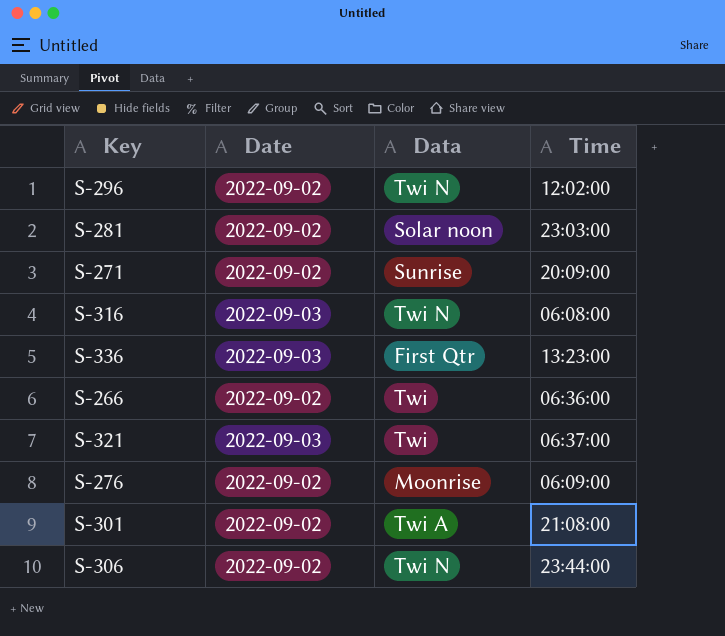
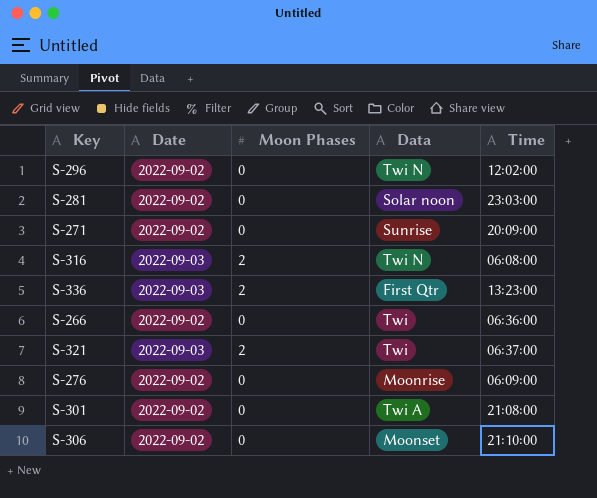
column Moon Phases | position: none -> 3
S-306 | Data: Twi N -> Moonset
S-306 | Time: 23:44:00 -> 21:10:00

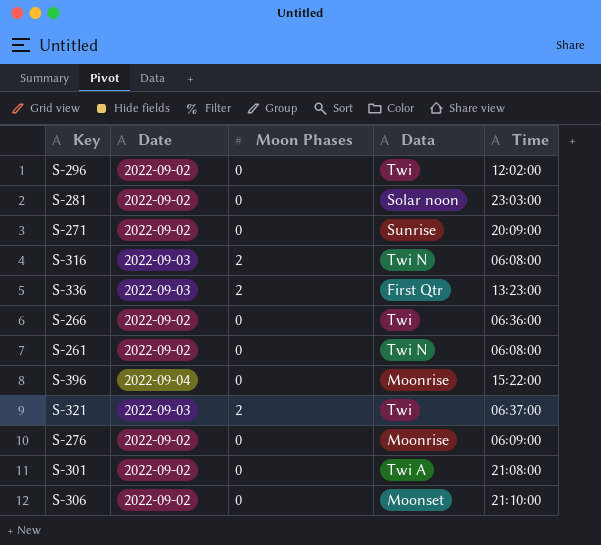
S-296 | Data: Twi N -> Twi
row S-261: none -> 2022-09-02 | 0 | Twi N | 06:08:00
row S-396: none -> 2022-09-04 | 0 | Moonrise | 15:22:00

